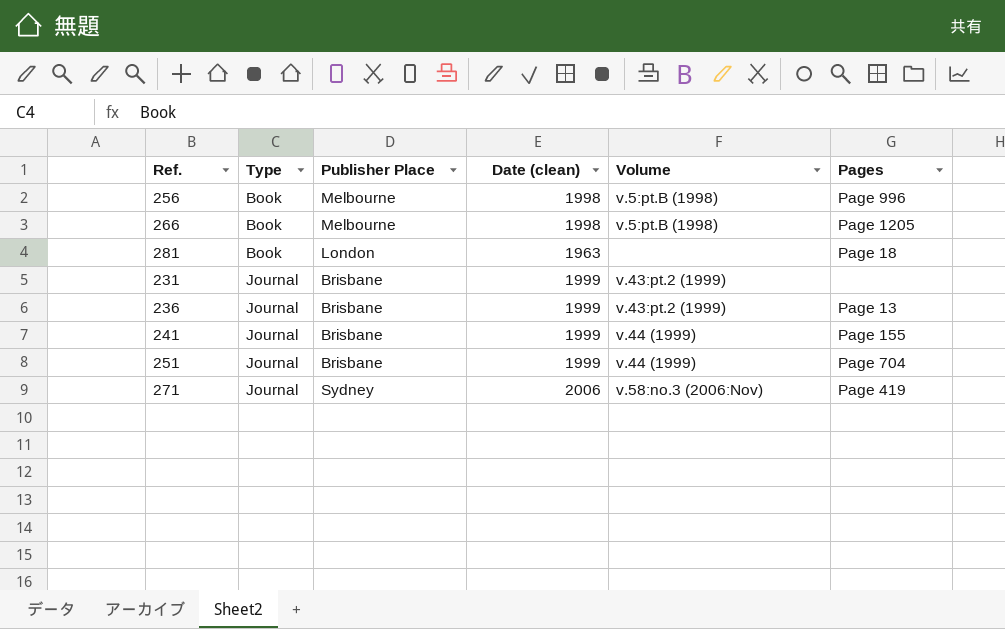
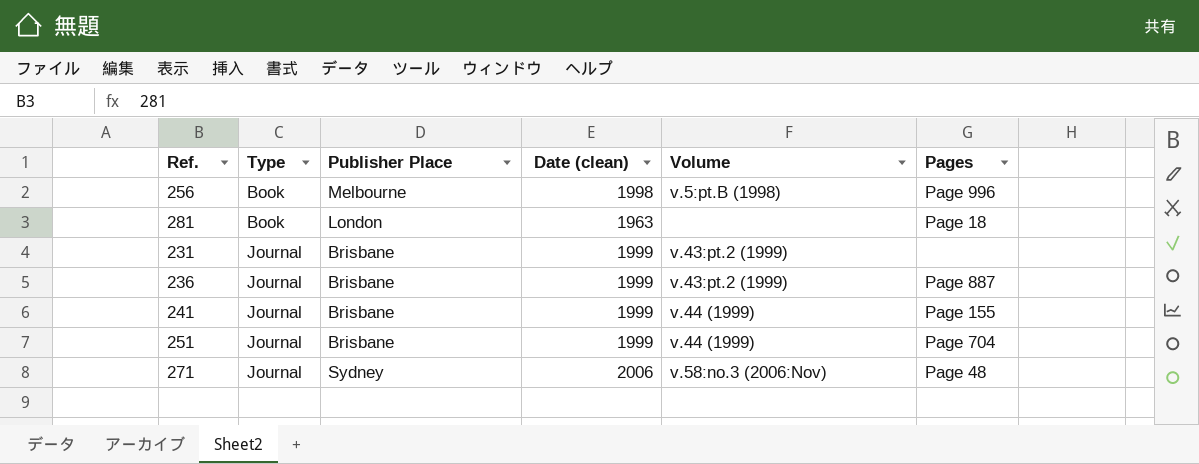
row 266: Book | Melbourne | 1998 | v.5:pt.B (1998) | Page 1205 -> none
236 | Pages: Page 13 -> Page 887
271 | Pages: Page 419 -> Page 48

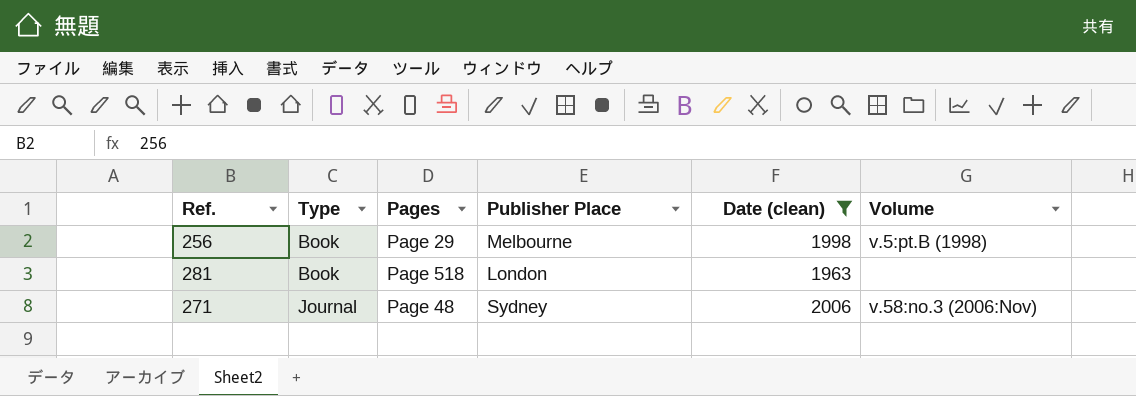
filter: none -> Date (clean) != 1999
column Pages | position: 6 -> 3
256 | Pages: Page 996 -> Page 29
281 | Pages: Page 18 -> Page 518

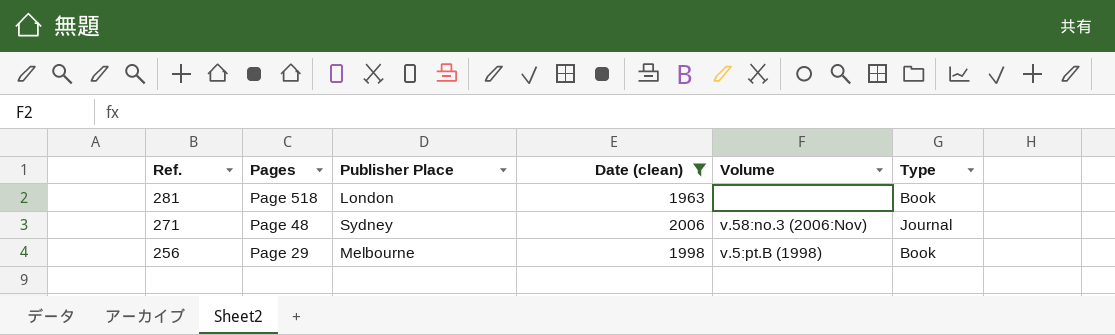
row order: Type ascending -> Ref. descending
column Type | position: 2 -> 6

